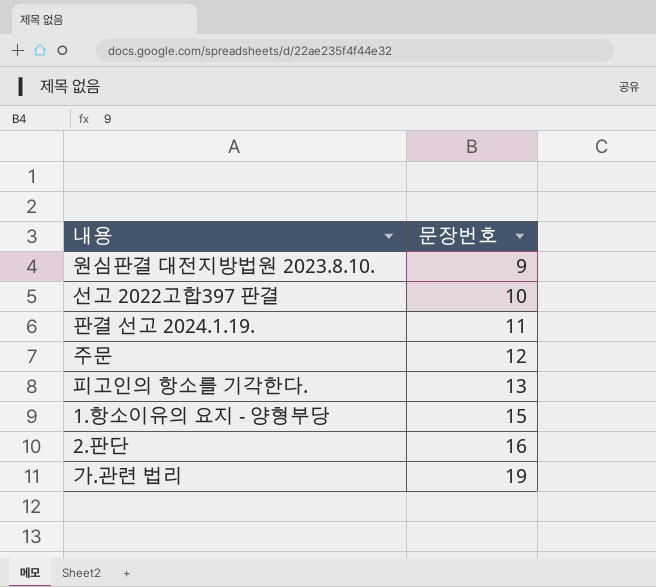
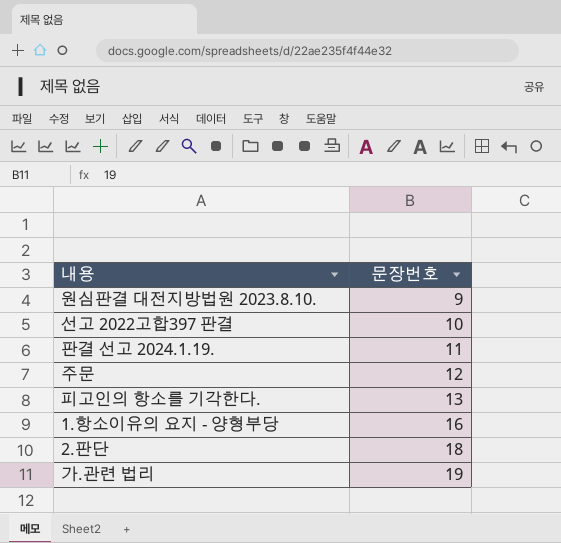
1.항소이유의 요지 - 양형부당 | 문장번호: 15 -> 16
2.판단 | 문장번호: 16 -> 18

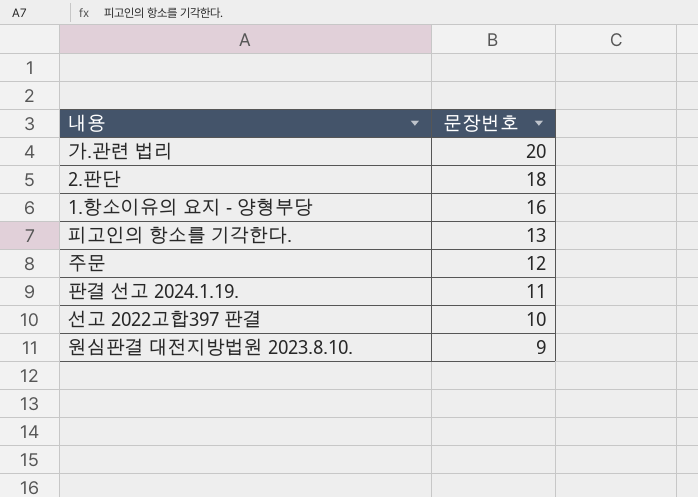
row order: 문장번호 ascending -> 문장번호 descending
가.관련 법리 | 문장번호: 19 -> 20

